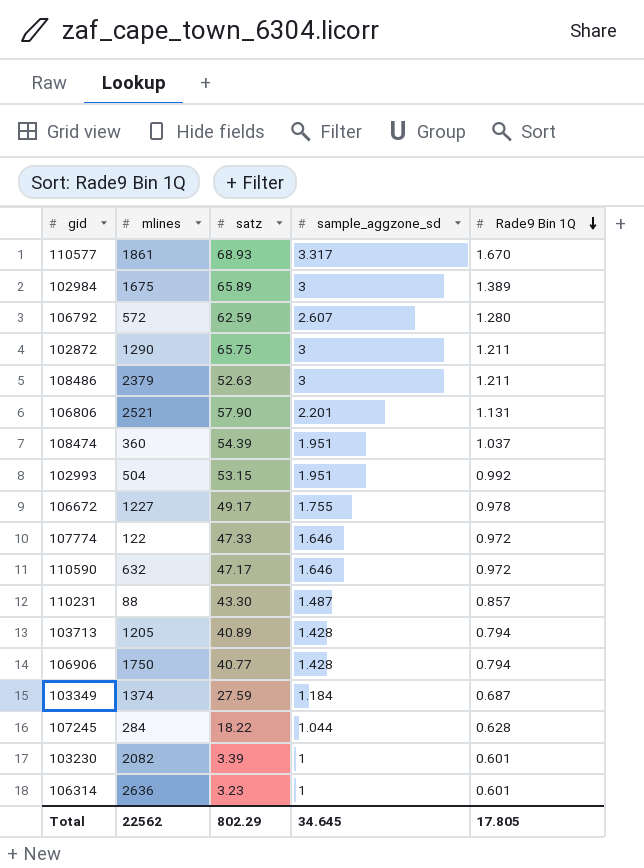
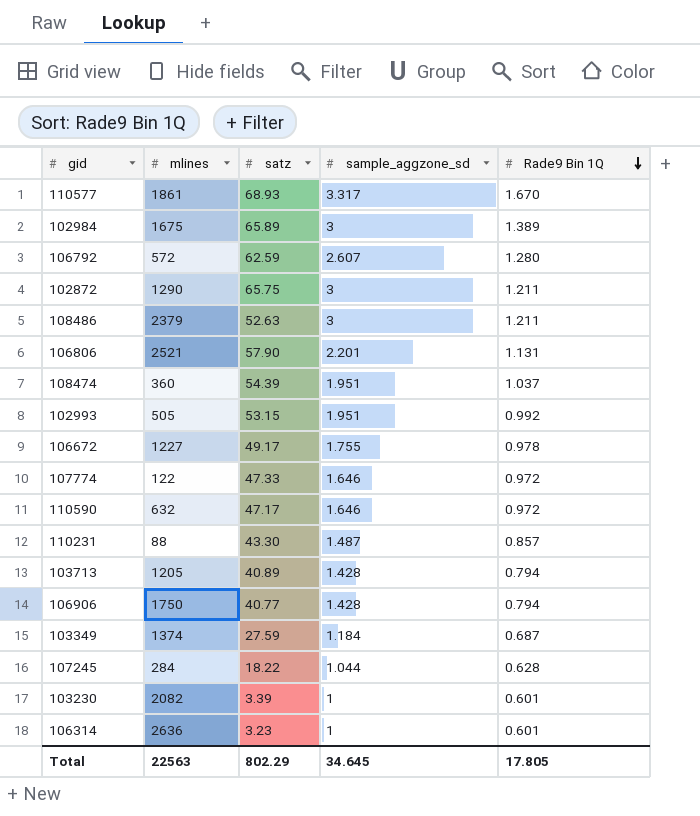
102993 | mlines: 504 -> 505
Total | mlines: 22562 -> 22563

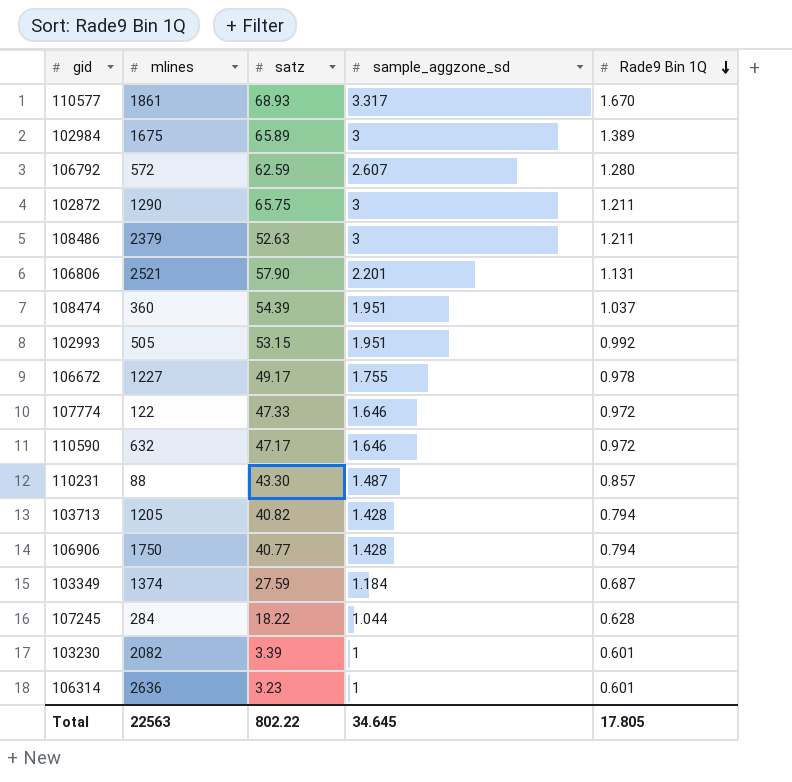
103713 | satz: 40.89 -> 40.82
Total | satz: 802.29 -> 802.22

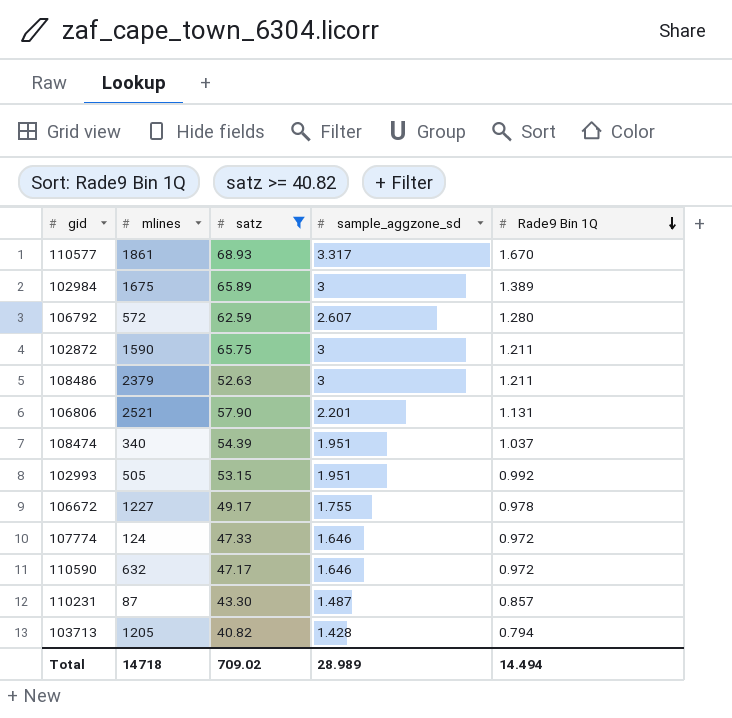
filter: none -> satz >= 40.82
102872 | mlines: 1290 -> 1590
108474 | mlines: 360 -> 340
107774 | mlines: 122 -> 124
110231 | mlines: 88 -> 87
Total | mlines: 22563 -> 14718
Total | satz: 802.22 -> 709.02
Total | sample_aggzone_sd: 34.645 -> 28.989
Total | Rade9 Bin 1Q: 17.805 -> 14.494

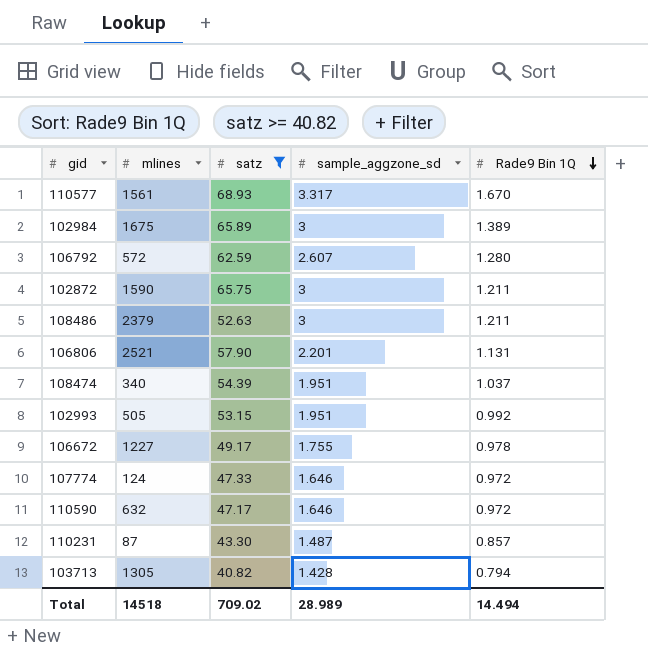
110577 | mlines: 1861 -> 1561
103713 | mlines: 1205 -> 1305
Total | mlines: 14718 -> 14518

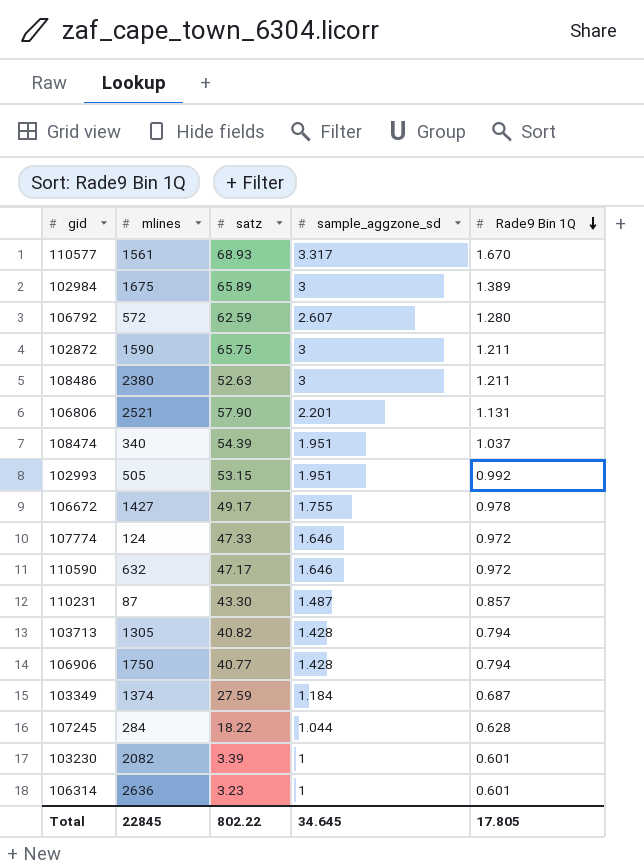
filter: satz >= 40.82 -> none
108486 | mlines: 2379 -> 2380
106672 | mlines: 1227 -> 1427
Total | mlines: 14518 -> 22845
Total | satz: 709.02 -> 802.22
Total | sample_aggzone_sd: 28.989 -> 34.645
Total | Rade9 Bin 1Q: 14.494 -> 17.805

